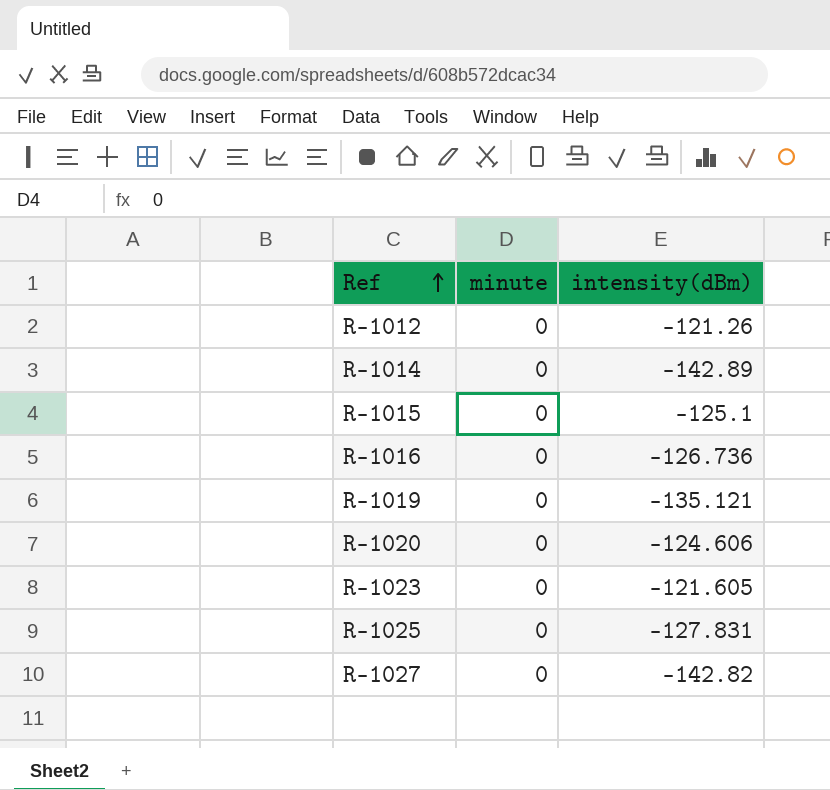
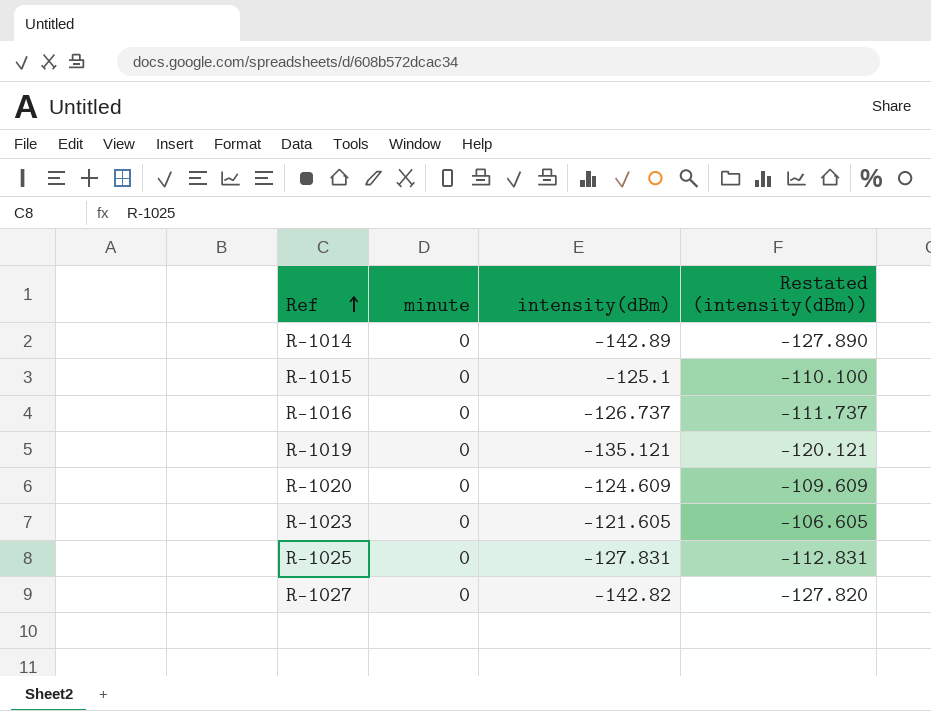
column Restated (intensity(dBm)) | formula: none -> [intensity(dBm)] + 15
row R-1012: 0 | -121.26 -> none
R-1016 | intensity(dBm): -126.736 -> -126.737
R-1020 | intensity(dBm): -124.606 -> -124.609

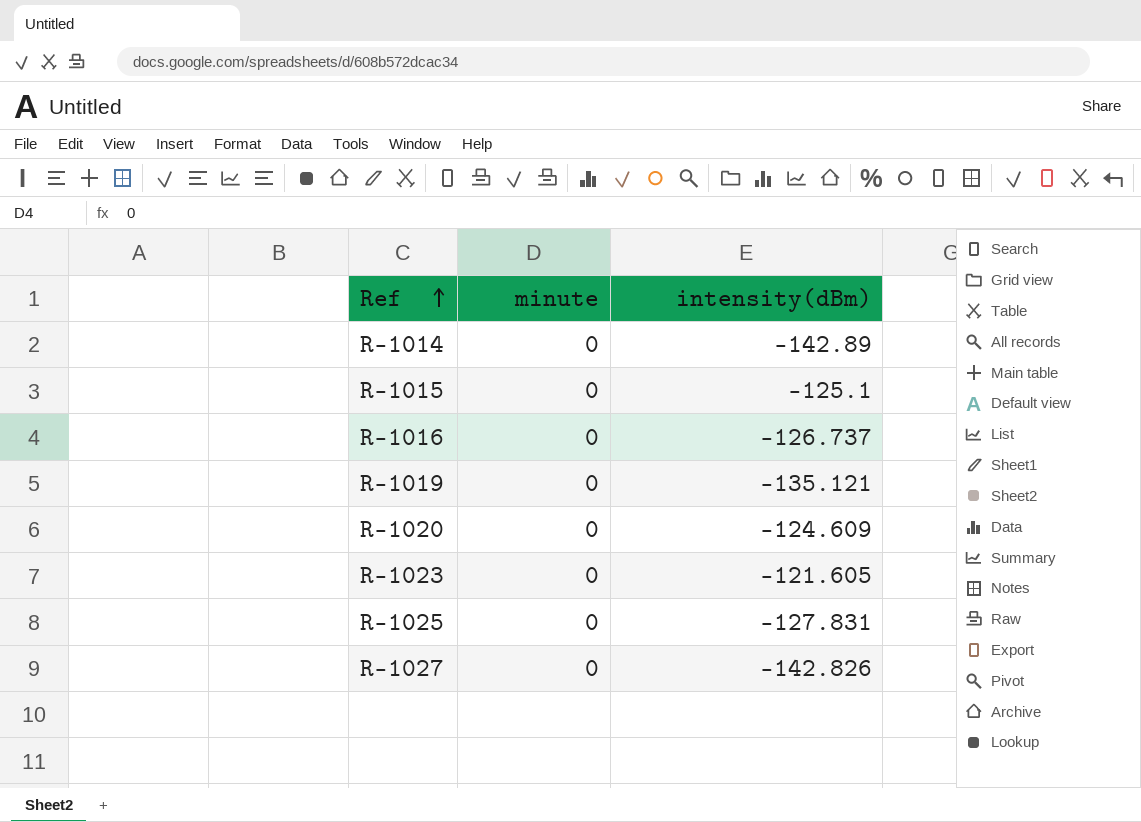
column Restated (intensity(dBm)) | formula: [intensity(dBm)] + 15 -> none
R-1027 | intensity(dBm): -142.82 -> -142.826

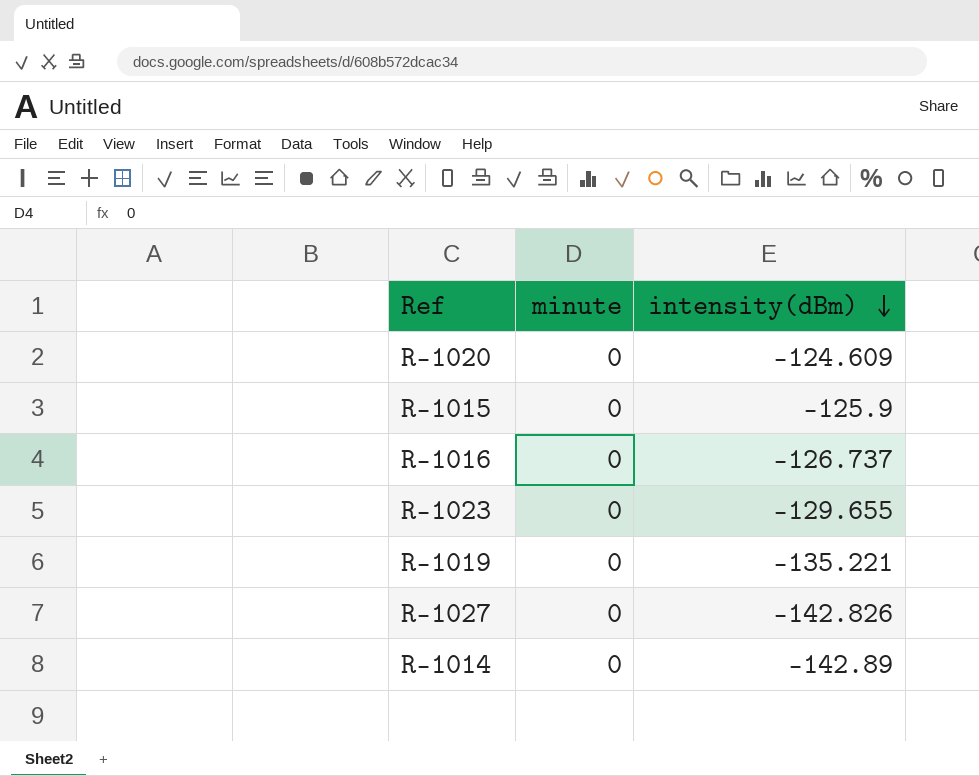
row order: Ref ascending -> intensity(dBm) descending
row R-1025: 0 | -127.831 -> none
R-1015 | intensity(dBm): -125.1 -> -125.9
R-1023 | intensity(dBm): -121.605 -> -129.655
R-1019 | intensity(dBm): -135.121 -> -135.221

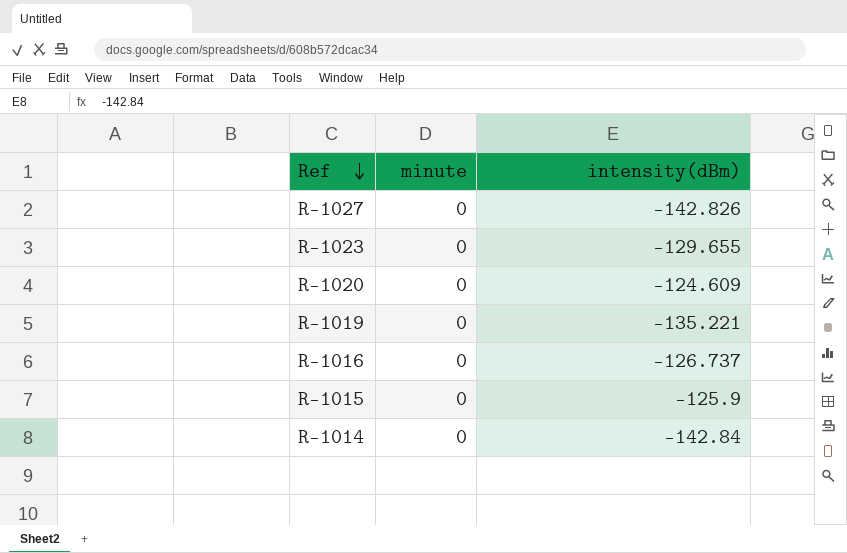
row order: intensity(dBm) descending -> Ref descending
R-1014 | intensity(dBm): -142.89 -> -142.84

